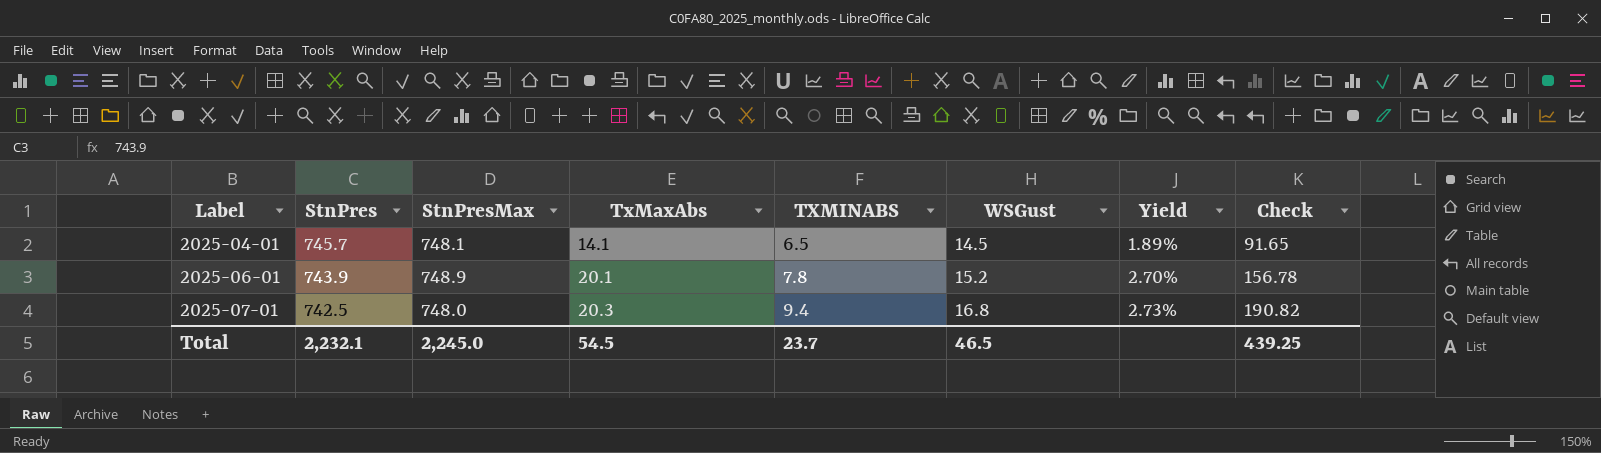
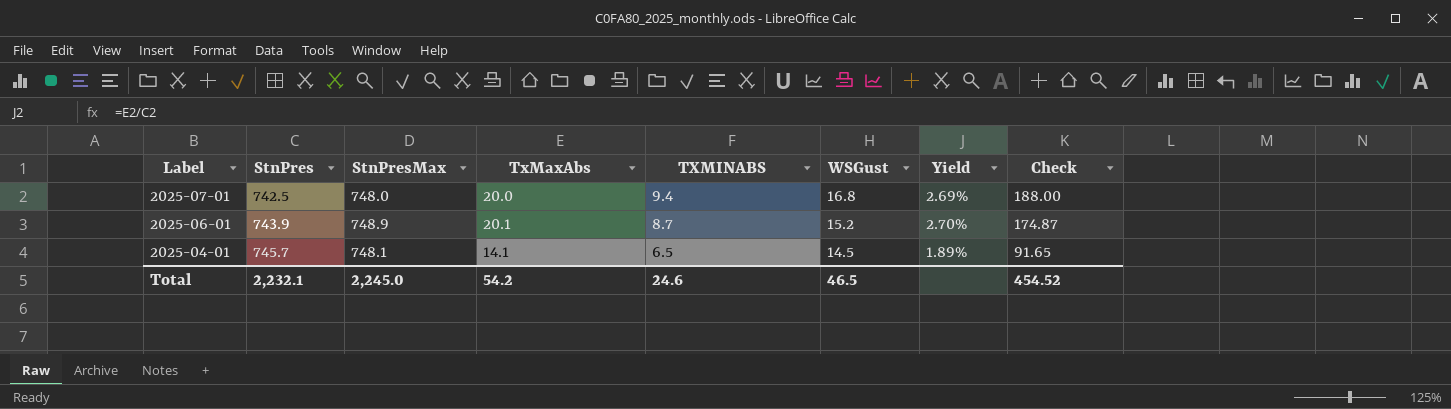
row order: Label ascending -> Label descending
2025-07-01 | TxMaxAbs: 20.3 -> 20.0
2025-07-01 | Yield: 2.73% -> 2.69%
2025-07-01 | Check: 190.82 -> 188.00
2025-06-01 | TXMINABS: 7.8 -> 8.7
2025-06-01 | Check: 156.78 -> 174.87
Total | TxMaxAbs: 54.5 -> 54.2
Total | TXMINABS: 23.7 -> 24.6
Total | Check: 439.25 -> 454.52

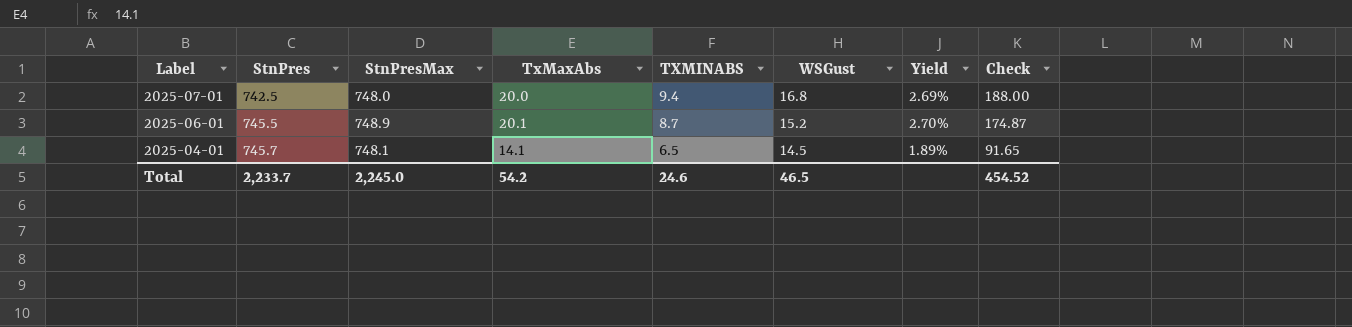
2025-06-01 | StnPres: 743.9 -> 745.5
Total | StnPres: 2,232.1 -> 2,233.7

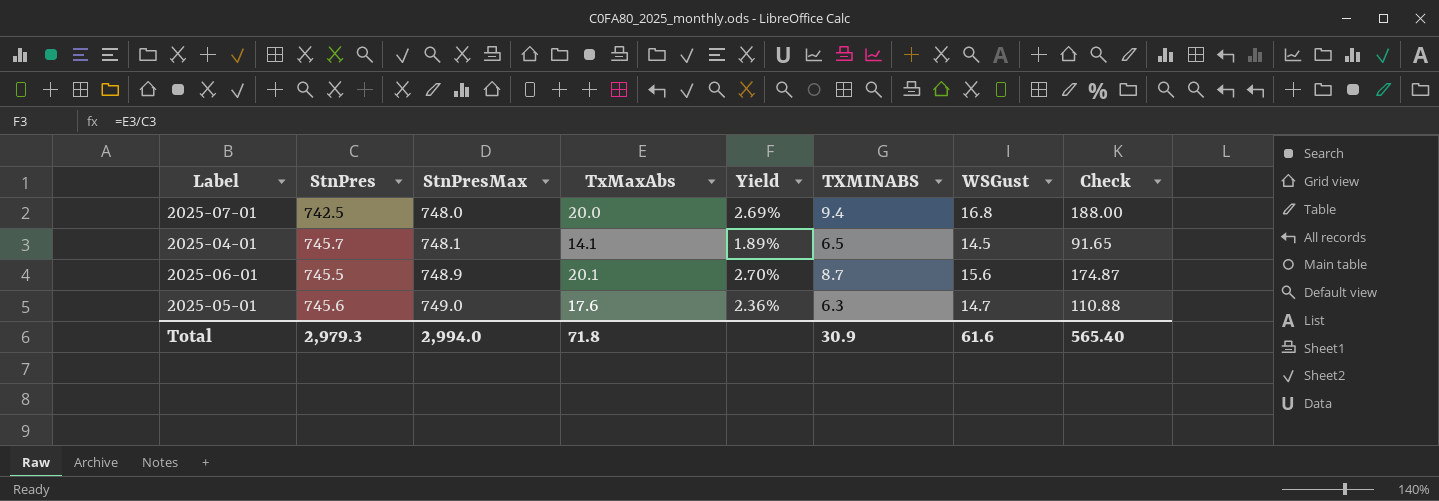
row order: Label descending -> StnPresMax ascending
column Yield | position: 7 -> 5
2025-06-01 | WSGust: 15.2 -> 15.6
row 2025-05-01: none -> 745.6 | 749.0 | 17.6 | 2.36% | 6.3 | 14.7 | 110.88
Total | StnPres: 2,233.7 -> 2,979.3
Total | StnPresMax: 2,245.0 -> 2,994.0
Total | TxMaxAbs: 54.2 -> 71.8
Total | TXMINABS: 24.6 -> 30.9
Total | WSGust: 46.5 -> 61.6
Total | Check: 454.52 -> 565.40

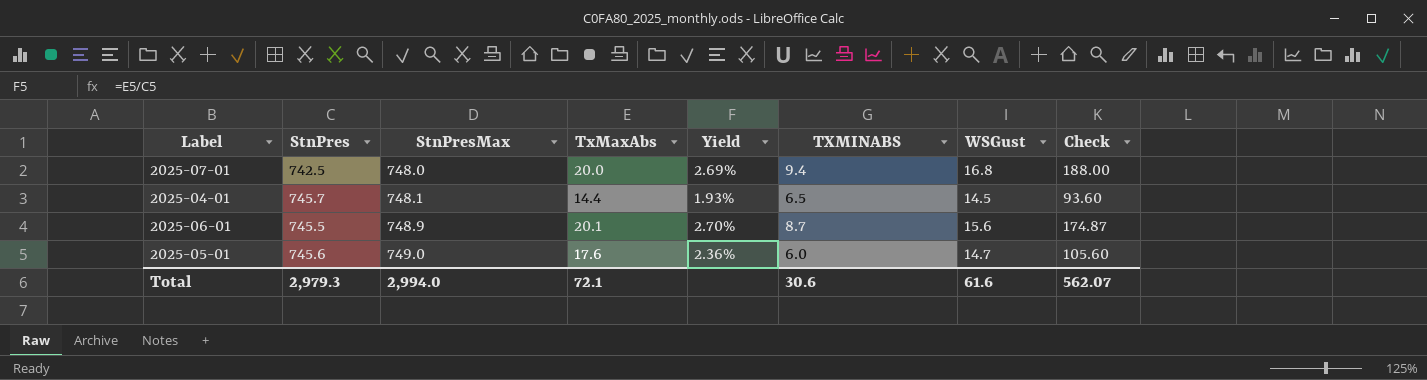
2025-04-01 | TxMaxAbs: 14.1 -> 14.4
2025-04-01 | Yield: 1.89% -> 1.93%
2025-04-01 | Check: 91.65 -> 93.60
2025-05-01 | TXMINABS: 6.3 -> 6.0
2025-05-01 | Check: 110.88 -> 105.60
Total | TxMaxAbs: 71.8 -> 72.1
Total | TXMINABS: 30.9 -> 30.6
Total | Check: 565.40 -> 562.07

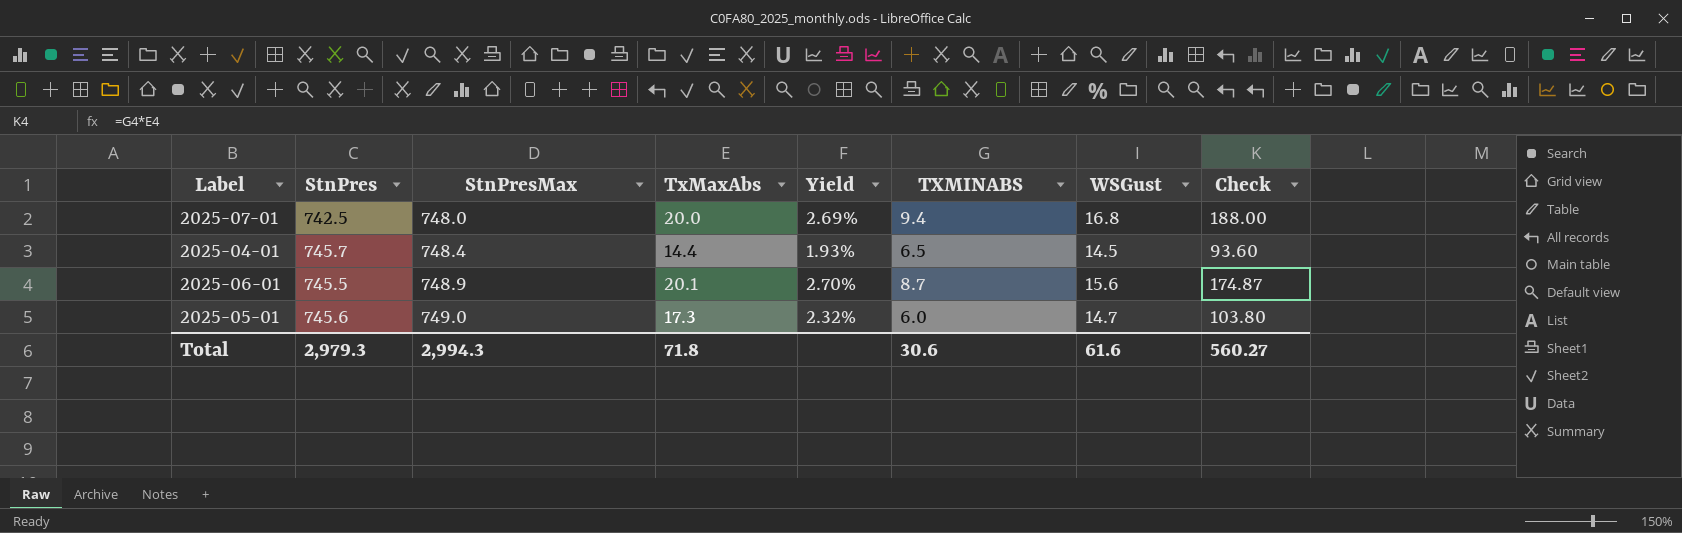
2025-04-01 | StnPresMax: 748.1 -> 748.4
2025-05-01 | TxMaxAbs: 17.6 -> 17.3
2025-05-01 | Yield: 2.36% -> 2.32%
2025-05-01 | Check: 105.60 -> 103.80
Total | StnPresMax: 2,994.0 -> 2,994.3
Total | TxMaxAbs: 72.1 -> 71.8
Total | Check: 562.07 -> 560.27

